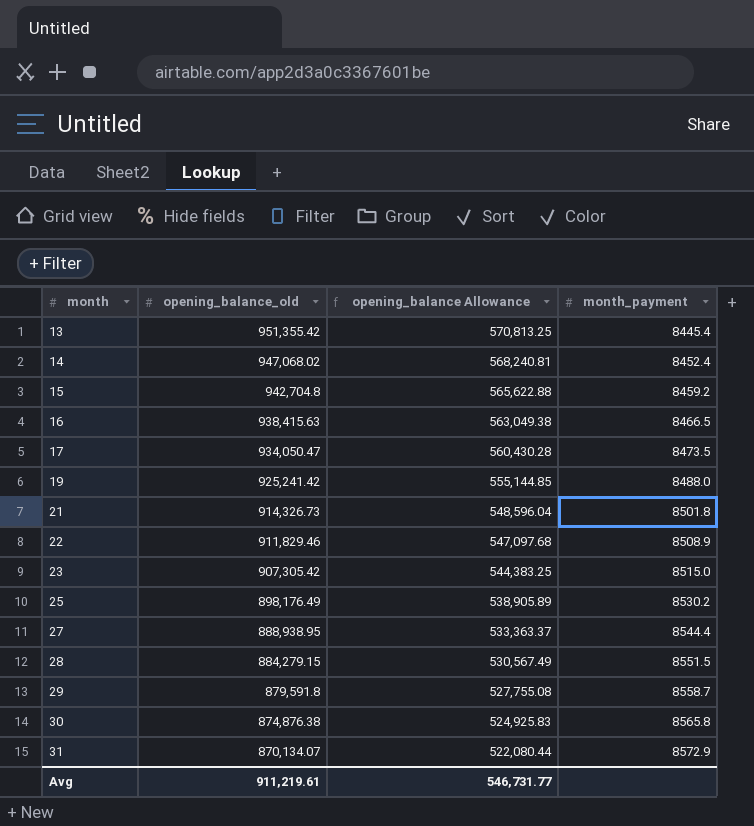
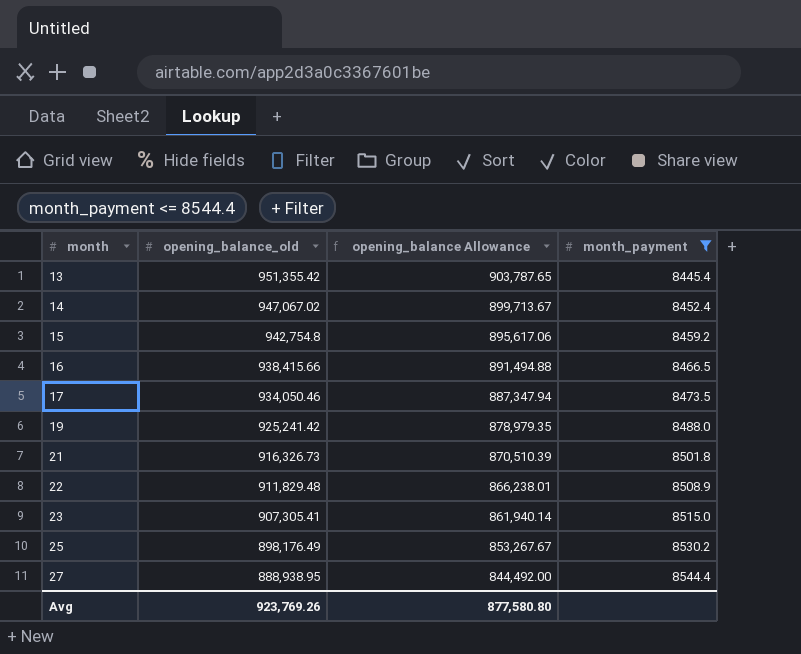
filter: none -> month_payment <= 8544.4
column opening_balance Allowance | formula: [opening_balance_old] * 0.6 -> [opening_balance_old] * 0.95
14 | opening_balance_old: 947,068.02 -> 947,067.02
15 | opening_balance_old: 942,704.8 -> 942,754.8
16 | opening_balance_old: 938,415.63 -> 938,415.66
17 | opening_balance_old: 934,050.47 -> 934,050.46
21 | opening_balance_old: 914,326.73 -> 916,326.73
22 | opening_balance_old: 911,829.46 -> 911,829.48
23 | opening_balance_old: 907,305.42 -> 907,305.41
Avg | opening_balance_old: 911,219.61 -> 923,769.26
Avg | opening_balance Allowance: 546,731.77 -> 877,580.80

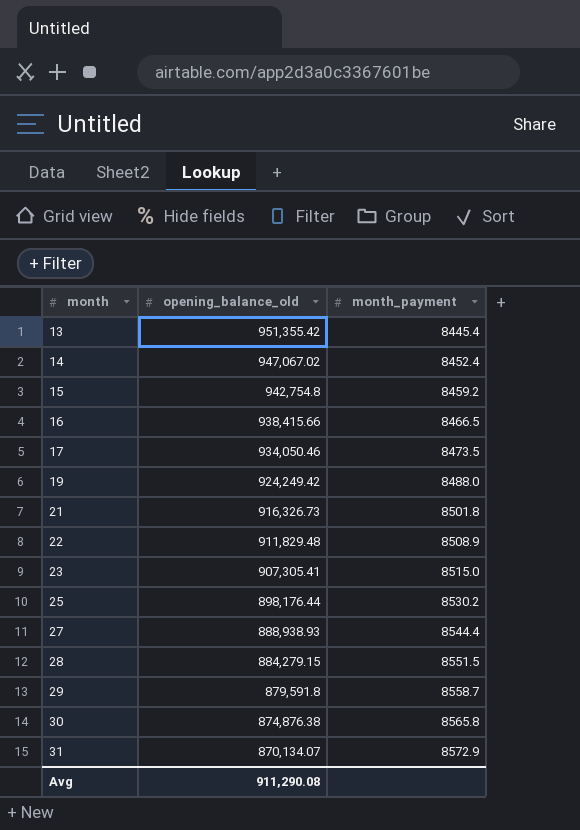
filter: month_payment <= 8544.4 -> none
column opening_balance Allowance | formula: [opening_balance_old] * 0.95 -> none
19 | opening_balance_old: 925,241.42 -> 924,249.42
25 | opening_balance_old: 898,176.49 -> 898,176.44
27 | opening_balance_old: 888,938.95 -> 888,938.93
Avg | opening_balance_old: 923,769.26 -> 911,290.08

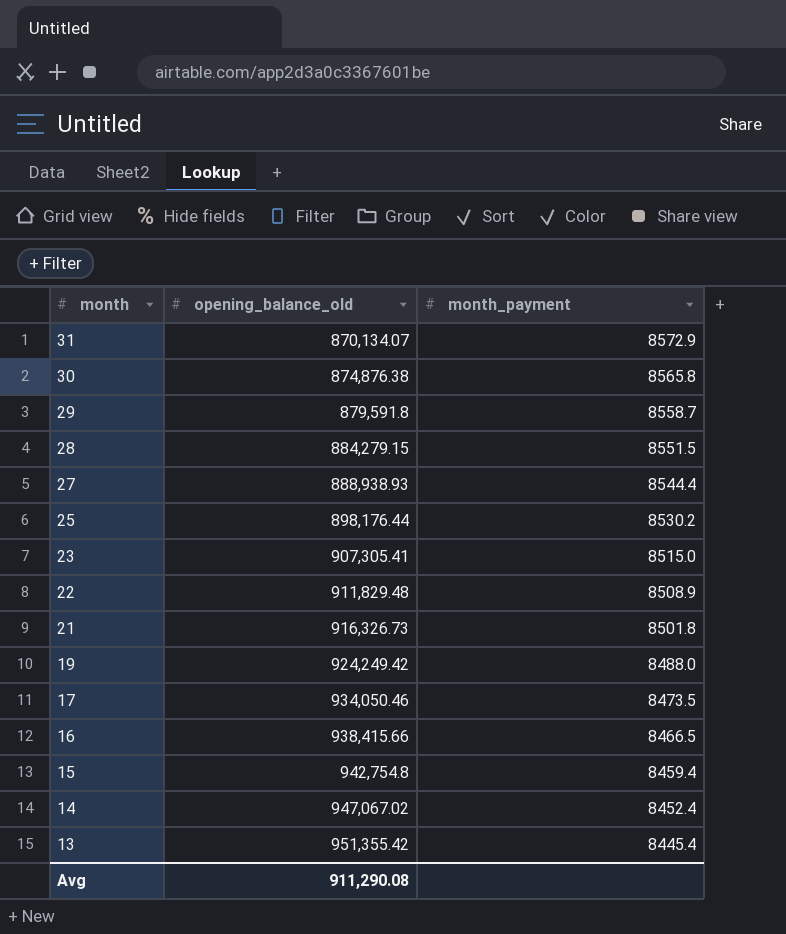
row order: month ascending -> month descending
15 | month_payment: 8459.2 -> 8459.4

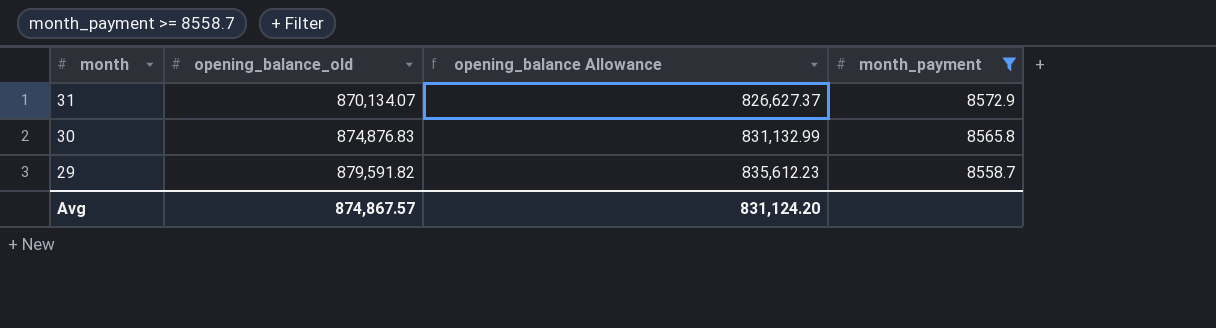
filter: none -> month_payment >= 8558.7
column opening_balance Allowance | formula: none -> [opening_balance_old] * 0.95
30 | opening_balance_old: 874,876.38 -> 874,876.83
29 | opening_balance_old: 879,591.8 -> 879,591.82
Avg | opening_balance_old: 911,290.08 -> 874,867.57

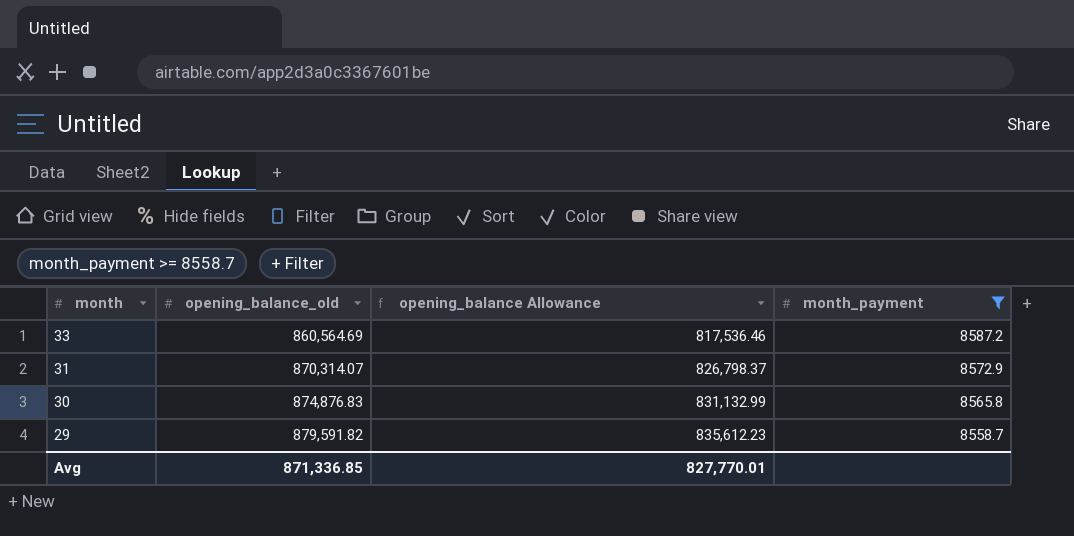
row 33: none -> 860,564.69 | 817,536.46 | 8587.2
31 | opening_balance_old: 870,134.07 -> 870,314.07
31 | opening_balance Allowance: 826,627.37 -> 826,798.37
Avg | opening_balance_old: 874,867.57 -> 871,336.85
Avg | opening_balance Allowance: 831,124.20 -> 827,770.01

